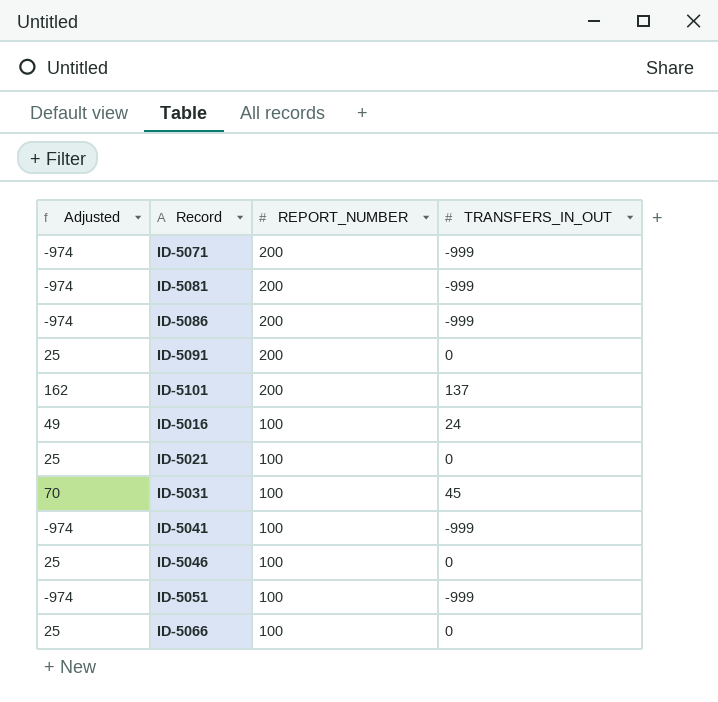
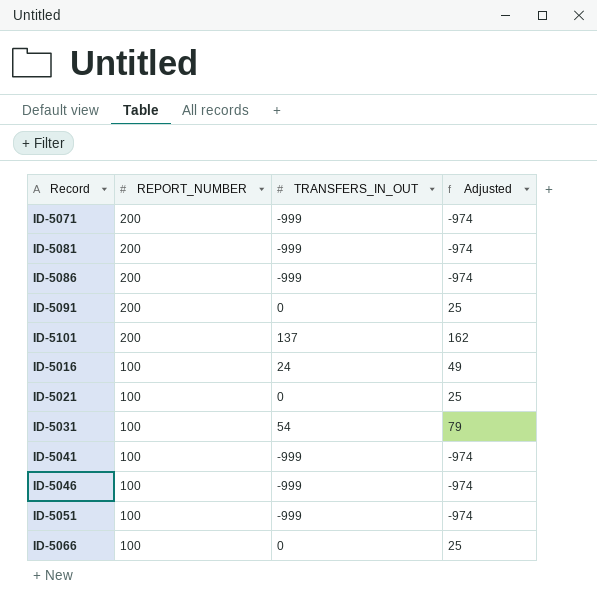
column Adjusted | position: 1 -> 4
ID-5031 | TRANSFERS_IN_OUT: 45 -> 54
ID-5031 | Adjusted: 70 -> 79
ID-5046 | TRANSFERS_IN_OUT: 0 -> -999
ID-5046 | Adjusted: 25 -> -974

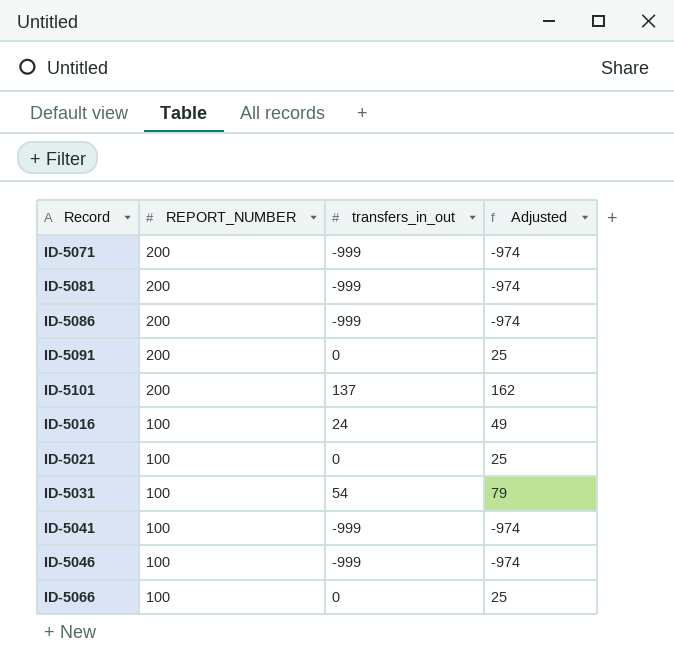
column name: TRANSFERS_IN_OUT -> transfers_in_out
row ID-5051: 100 | -999 | -974 -> none

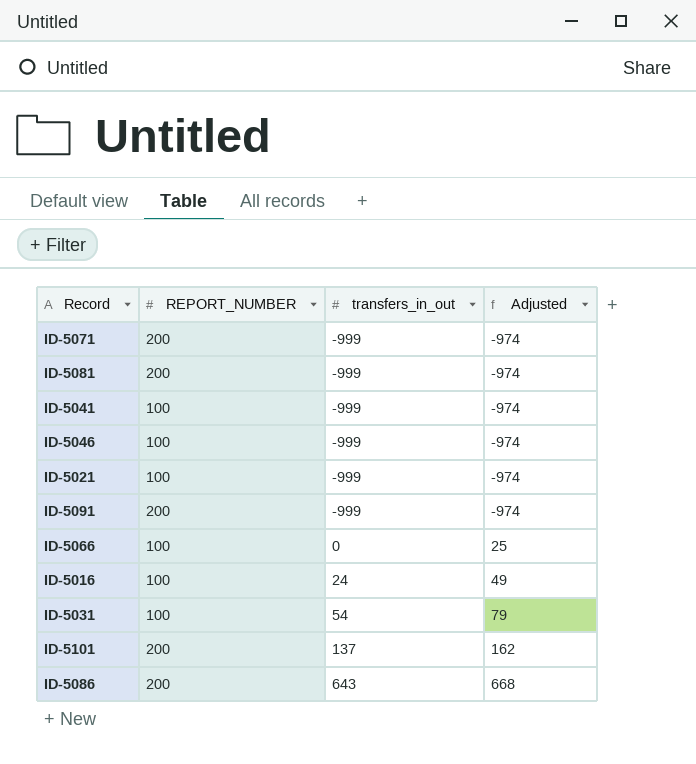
row order: REPORT_NUMBER descending -> transfers_in_out ascending
ID-5021 | transfers_in_out: 0 -> -999
ID-5021 | Adjusted: 25 -> -974
ID-5091 | transfers_in_out: 0 -> -999
ID-5091 | Adjusted: 25 -> -974
ID-5086 | transfers_in_out: -999 -> 643
ID-5086 | Adjusted: -974 -> 668

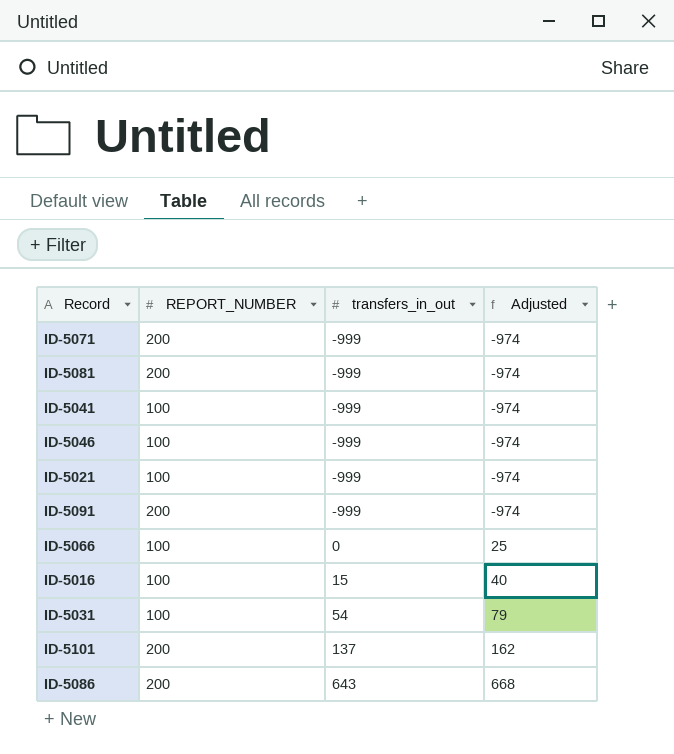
ID-5016 | transfers_in_out: 24 -> 15
ID-5016 | Adjusted: 49 -> 40

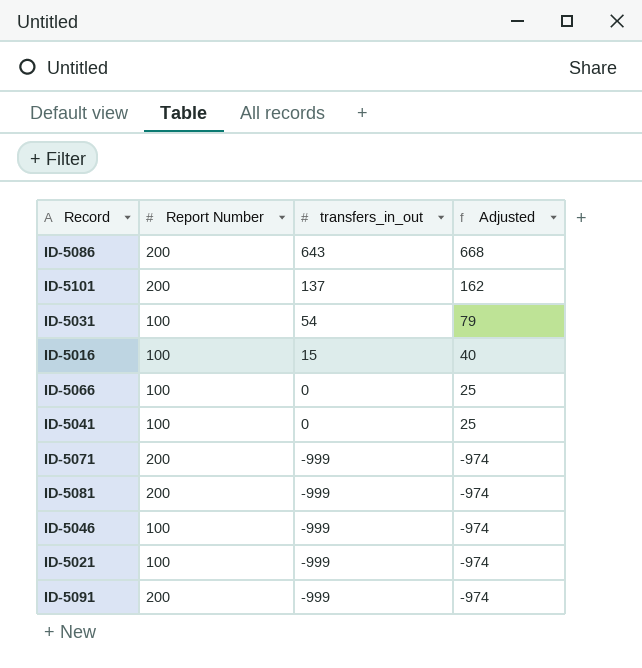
row order: transfers_in_out ascending -> transfers_in_out descending
column name: REPORT_NUMBER -> Report Number
ID-5041 | transfers_in_out: -999 -> 0
ID-5041 | Adjusted: -974 -> 25

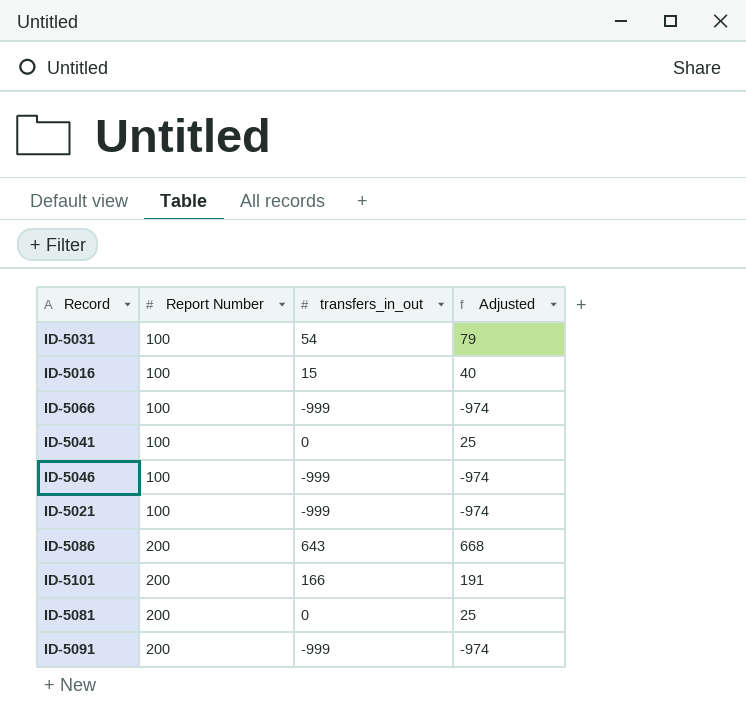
row order: transfers_in_out descending -> Report Number ascending
row ID-5071: 200 | -999 | -974 -> none
ID-5066 | transfers_in_out: 0 -> -999
ID-5066 | Adjusted: 25 -> -974
ID-5101 | transfers_in_out: 137 -> 166
ID-5101 | Adjusted: 162 -> 191
ID-5081 | transfers_in_out: -999 -> 0
ID-5081 | Adjusted: -974 -> 25

